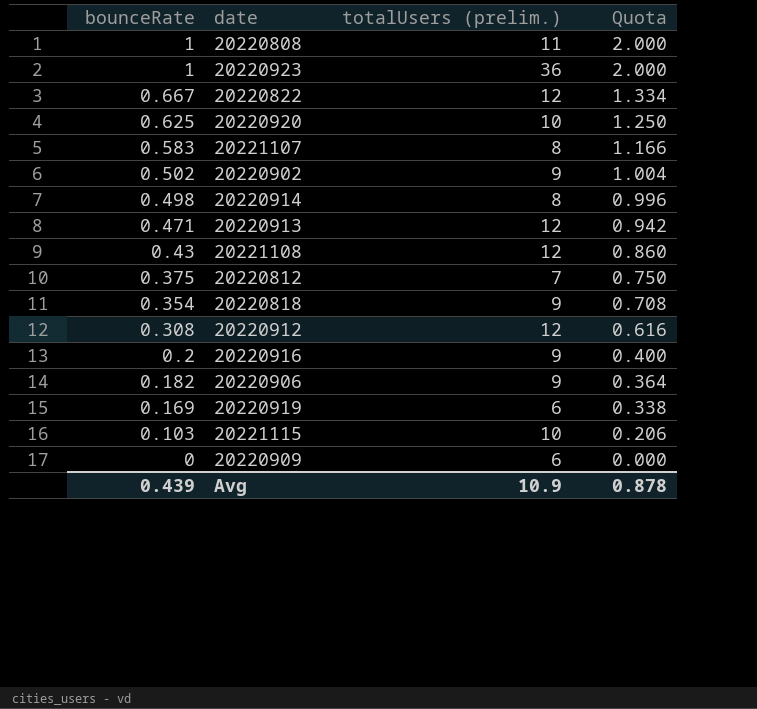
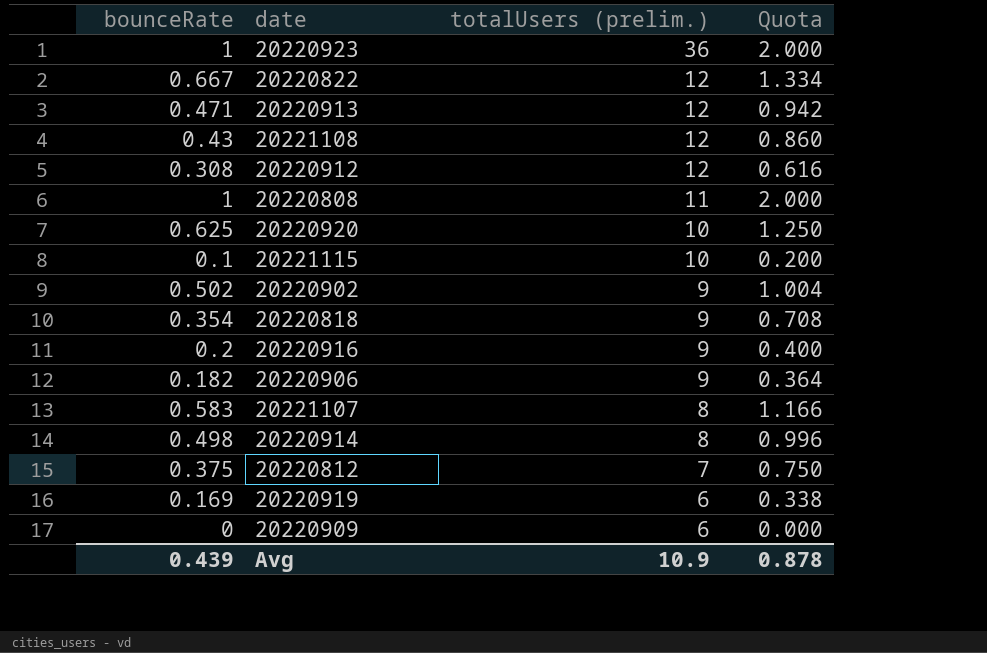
row order: bounceRate descending -> totalUsers (prelim.) descending
20221115 | bounceRate: 0.103 -> 0.1
20221115 | Quota: 0.206 -> 0.200

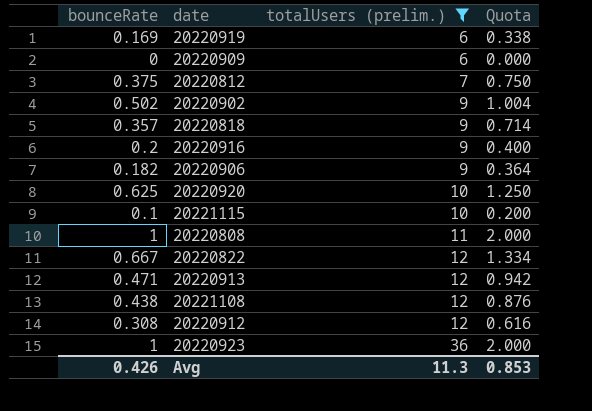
filter: none -> totalUsers (prelim.) != 8
row order: totalUsers (prelim.) descending -> totalUsers (prelim.) ascending
20220818 | bounceRate: 0.354 -> 0.357
20220818 | Quota: 0.708 -> 0.714
20221108 | bounceRate: 0.43 -> 0.438
20221108 | Quota: 0.860 -> 0.876
Avg | bounceRate: 0.439 -> 0.426
Avg | totalUsers (prelim.): 10.9 -> 11.3
Avg | Quota: 0.878 -> 0.853

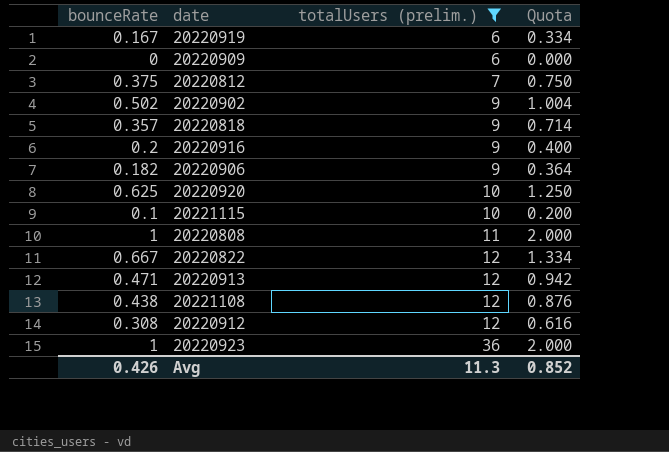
20220919 | bounceRate: 0.169 -> 0.167
20220919 | Quota: 0.338 -> 0.334
Avg | Quota: 0.853 -> 0.852

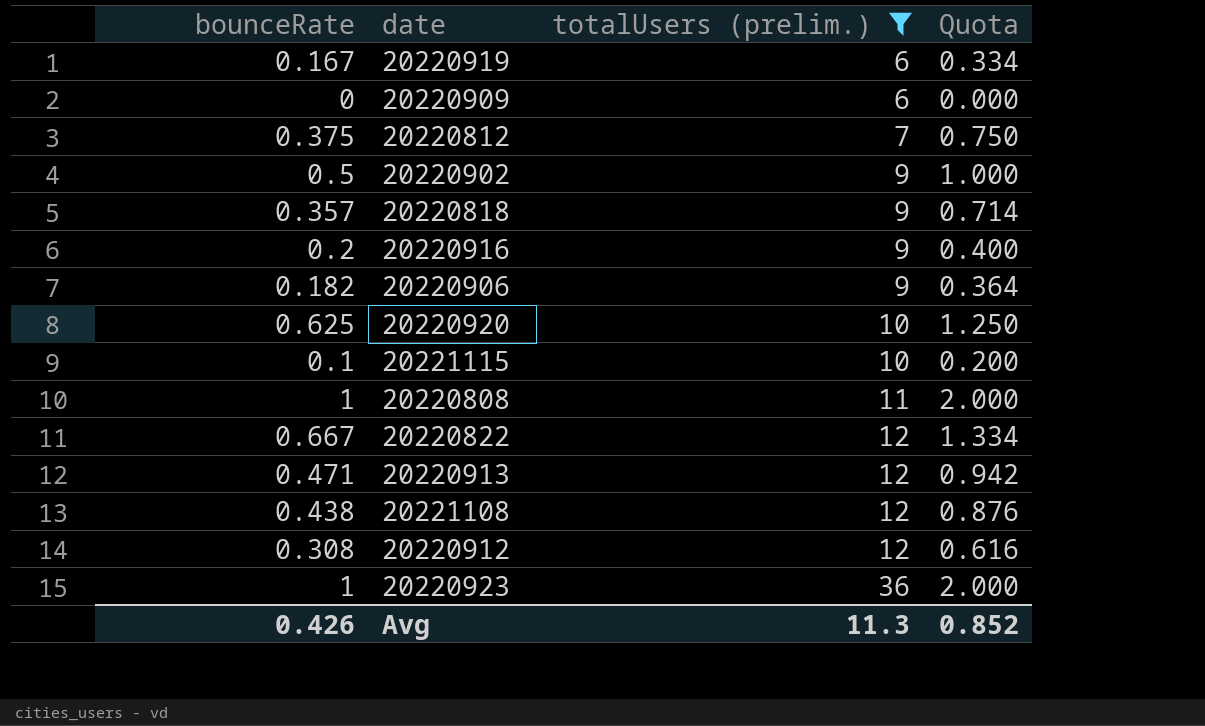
20220902 | bounceRate: 0.502 -> 0.5
20220902 | Quota: 1.004 -> 1.000

